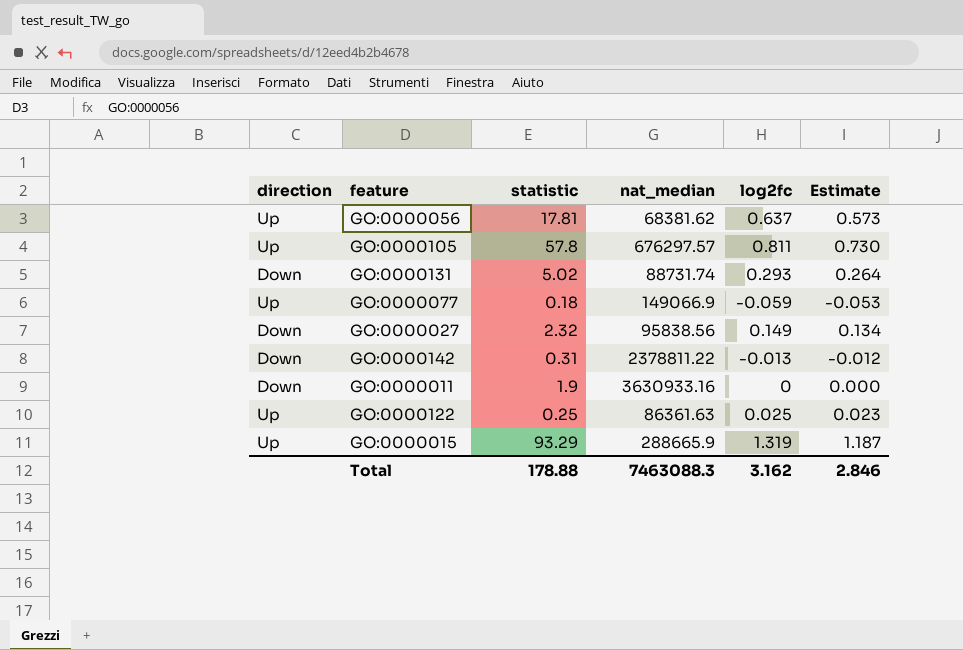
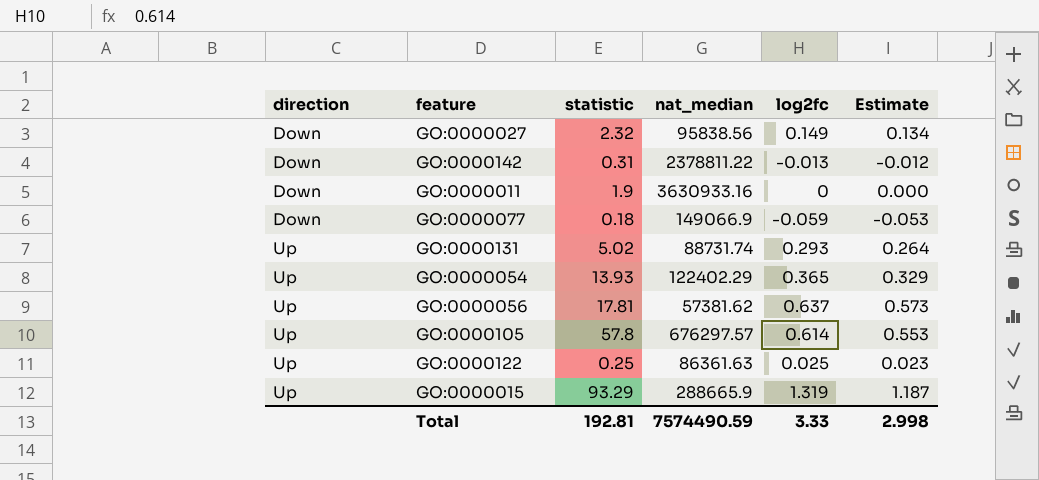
row order: none -> direction ascending
GO:0000077 | direction: Up -> Down
GO:0000131 | direction: Down -> Up
row GO:0000054: none -> Up | 13.93 | 122402.29 | 0.365 | 0.329
GO:0000056 | nat_median: 68381.62 -> 57381.62
GO:0000105 | log2fc: 0.811 -> 0.614
GO:0000105 | Estimate: 0.730 -> 0.553
Total | statistic: 178.88 -> 192.81
Total | nat_median: 7463088.3 -> 7574490.59
Total | log2fc: 3.162 -> 3.33
Total | Estimate: 2.846 -> 2.998

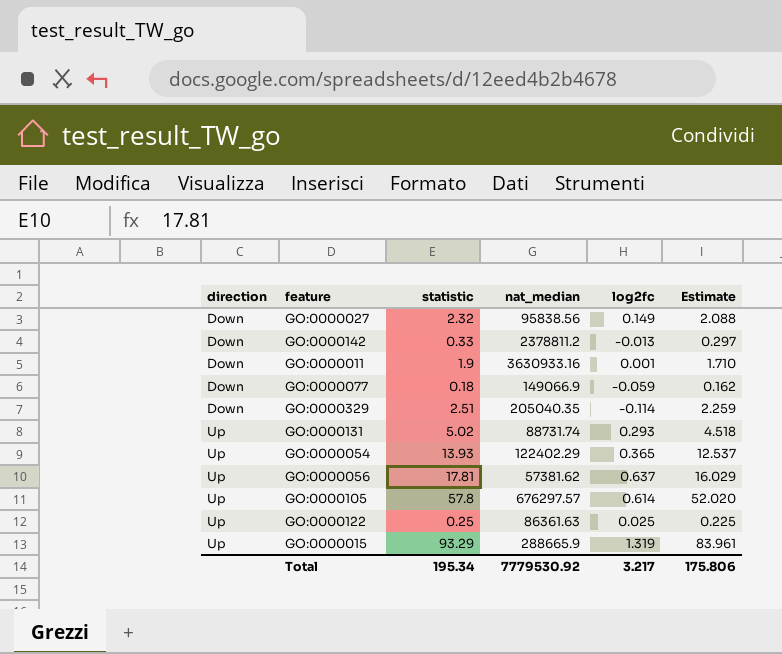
column Estimate | formula: [log2fc] * 0.9 -> [statistic] * 0.9
GO:0000142 | statistic: 0.31 -> 0.33
GO:0000142 | nat_median: 2378811.22 -> 2378811.2
GO:0000011 | log2fc: 0 -> 0.001
row GO:0000329: none -> Down | 2.51 | 205040.35 | -0.114 | 2.259
Total | statistic: 192.81 -> 195.34
Total | nat_median: 7574490.59 -> 7779530.92
Total | log2fc: 3.33 -> 3.217
Total | Estimate: 2.998 -> 175.806

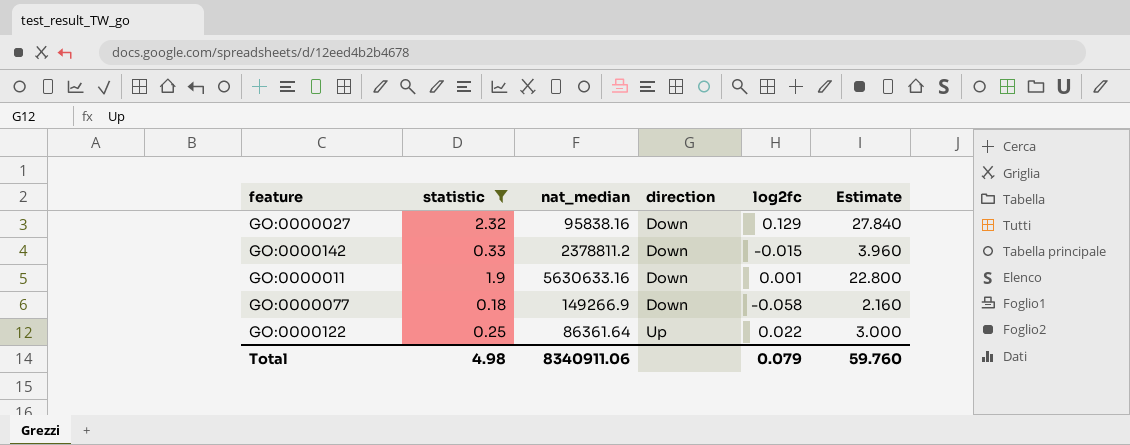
filter: none -> statistic <= 2.32
column direction | position: 1 -> 4
column Estimate | formula: [statistic] * 0.9 -> [statistic] * 12
GO:0000027 | nat_median: 95838.56 -> 95838.16
GO:0000027 | log2fc: 0.149 -> 0.129
GO:0000142 | log2fc: -0.013 -> -0.015
GO:0000011 | nat_median: 3630933.16 -> 5630633.16
GO:0000077 | nat_median: 149066.9 -> 149266.9
GO:0000077 | log2fc: -0.059 -> -0.058
GO:0000122 | nat_median: 86361.63 -> 86361.64
GO:0000122 | log2fc: 0.025 -> 0.022
Total | statistic: 195.34 -> 4.98
Total | nat_median: 7779530.92 -> 8340911.06
Total | log2fc: 3.217 -> 0.079
Total | Estimate: 175.806 -> 59.760

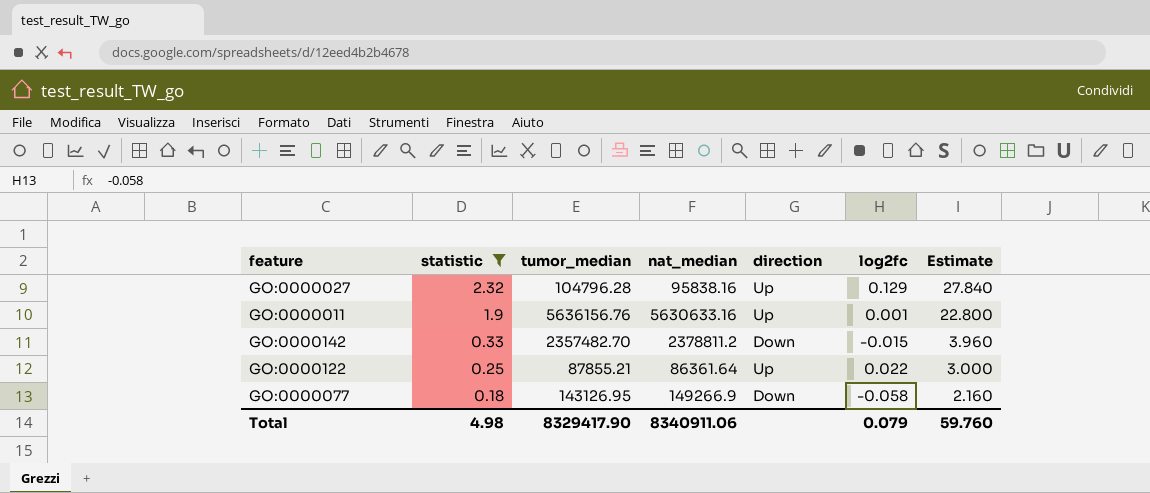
row order: direction ascending -> statistic descending
column tumor_median | position: none -> 3
GO:0000027 | direction: Down -> Up
GO:0000011 | direction: Down -> Up

